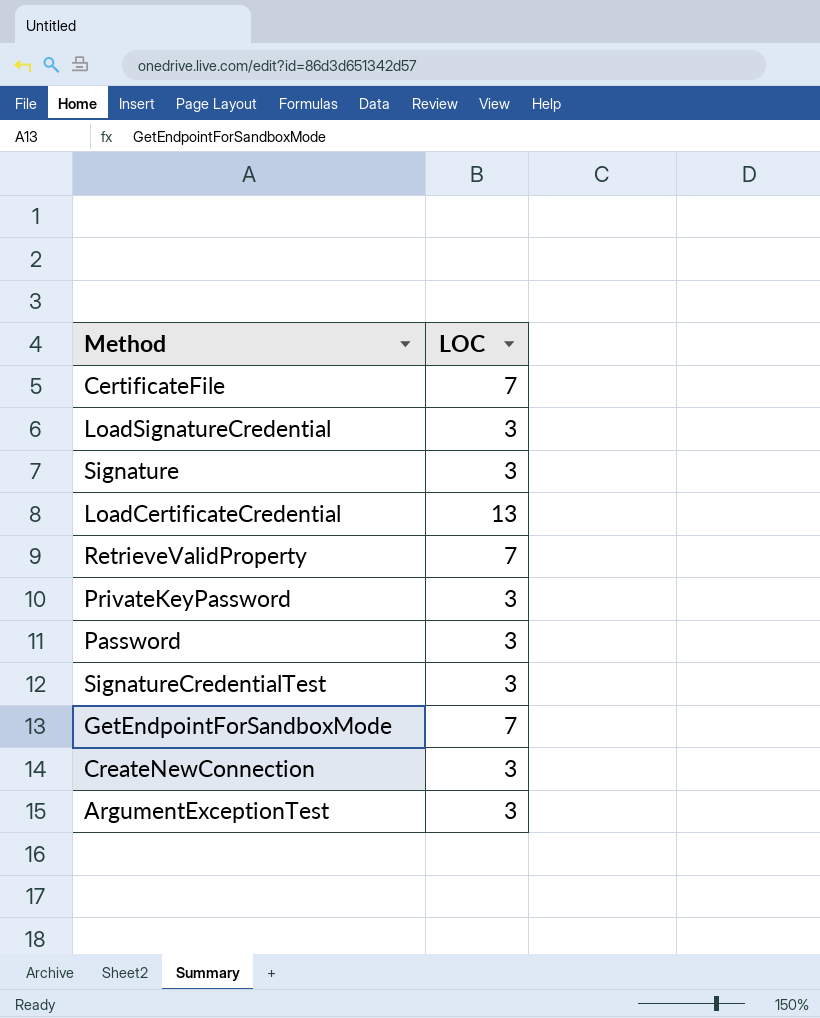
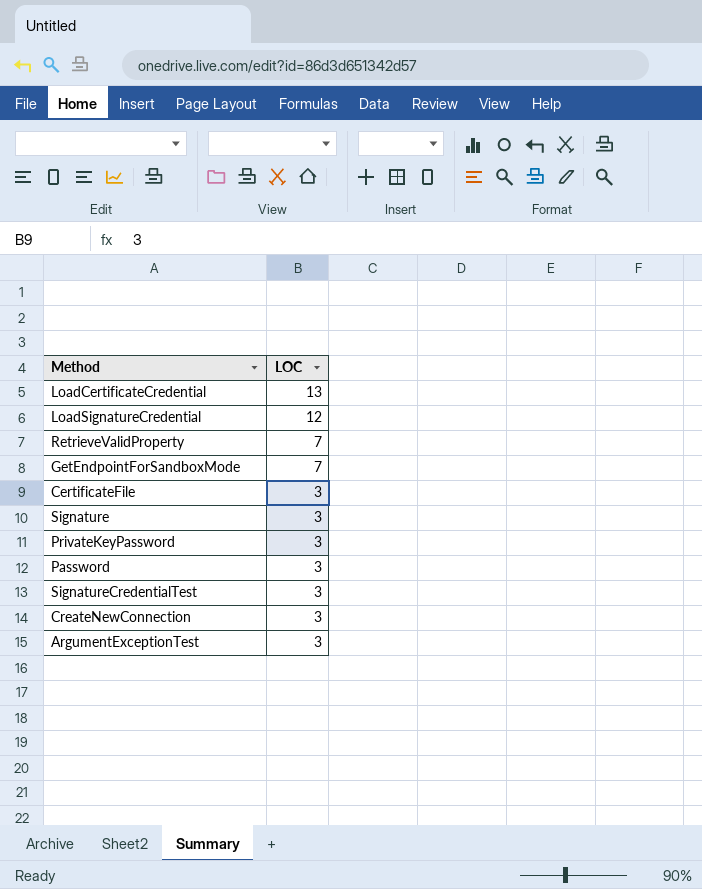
row order: none -> LOC descending
LoadSignatureCredential | LOC: 3 -> 12
CertificateFile | LOC: 7 -> 3

